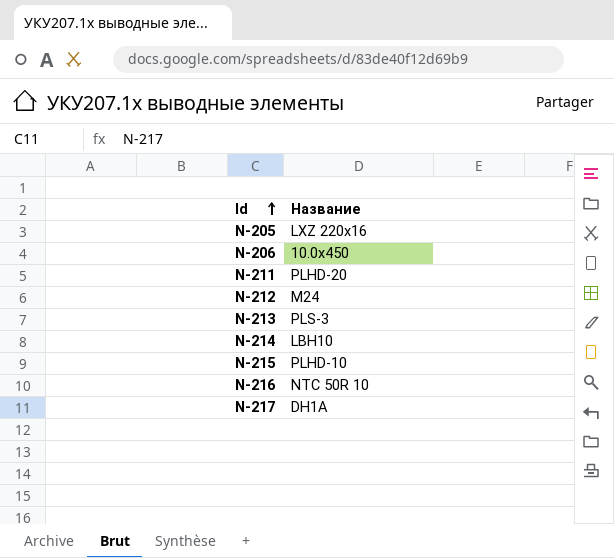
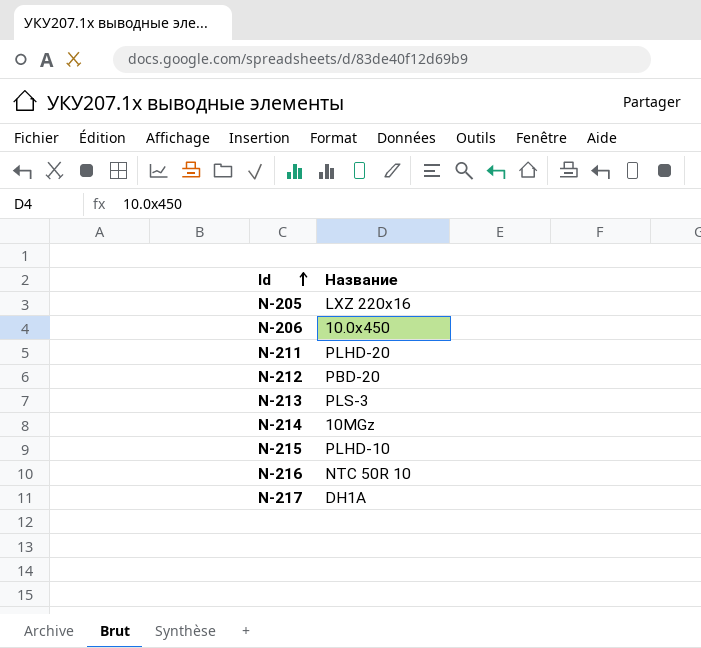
N-212 | Название: M24 -> PBD-20
N-214 | Название: LBH10 -> 10MGz

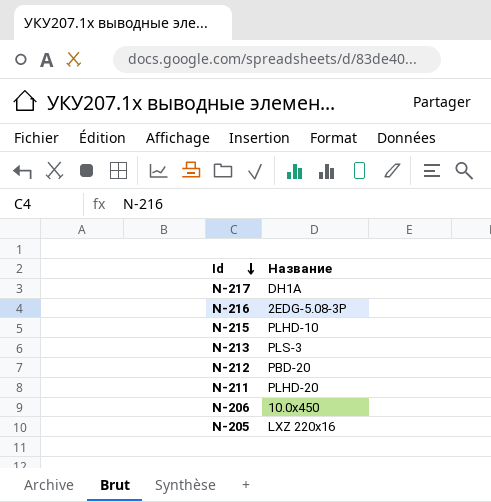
row order: Id ascending -> Id descending
row N-214: 10MGz -> none
N-216 | Название: NTC 50R 10 -> 2EDG-5.08-3P

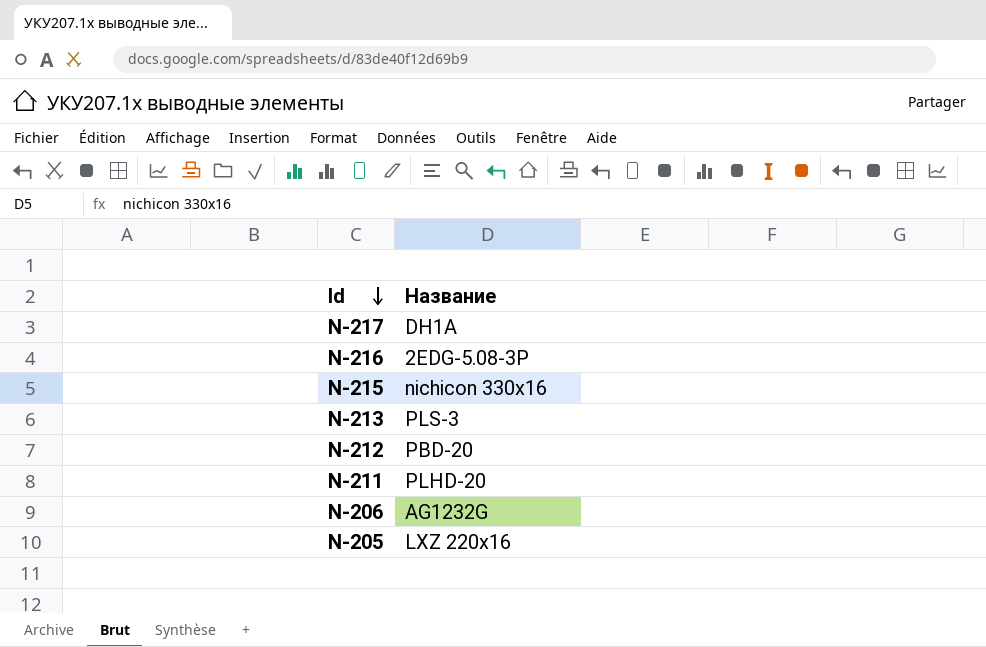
N-215 | Название: PLHD-10 -> nichicon 330x16
N-206 | Название: 10.0x450 -> AG1232G

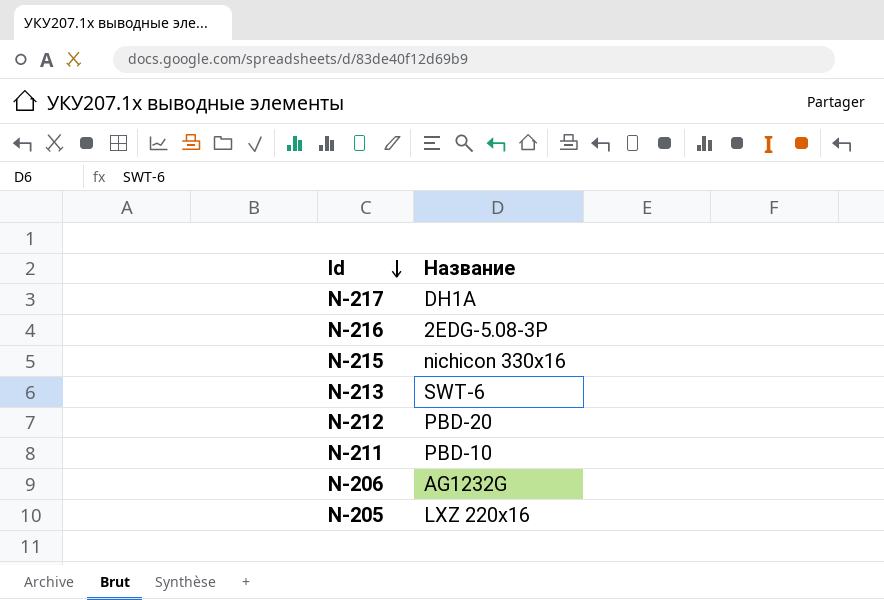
N-213 | Название: PLS-3 -> SWT-6
N-211 | Название: PLHD-20 -> PBD-10

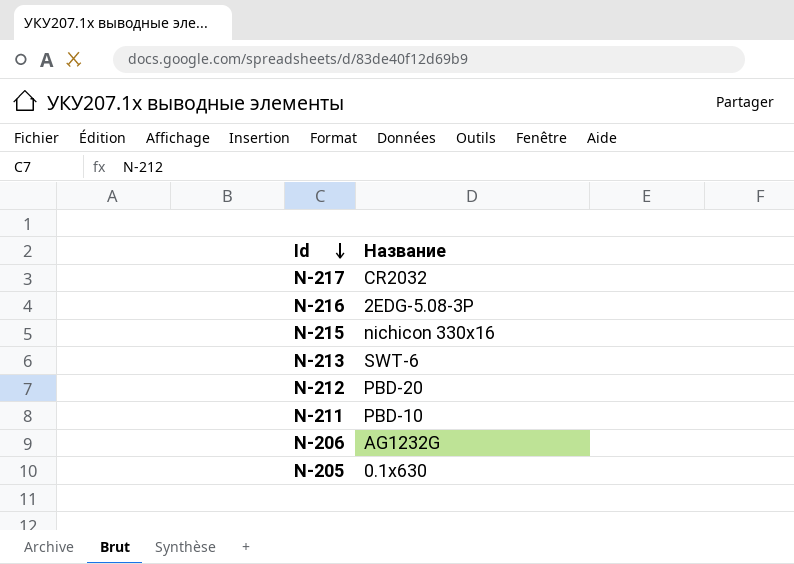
N-217 | Название: DH1A -> CR2032
N-205 | Название: LXZ 220x16 -> 0.1x630

